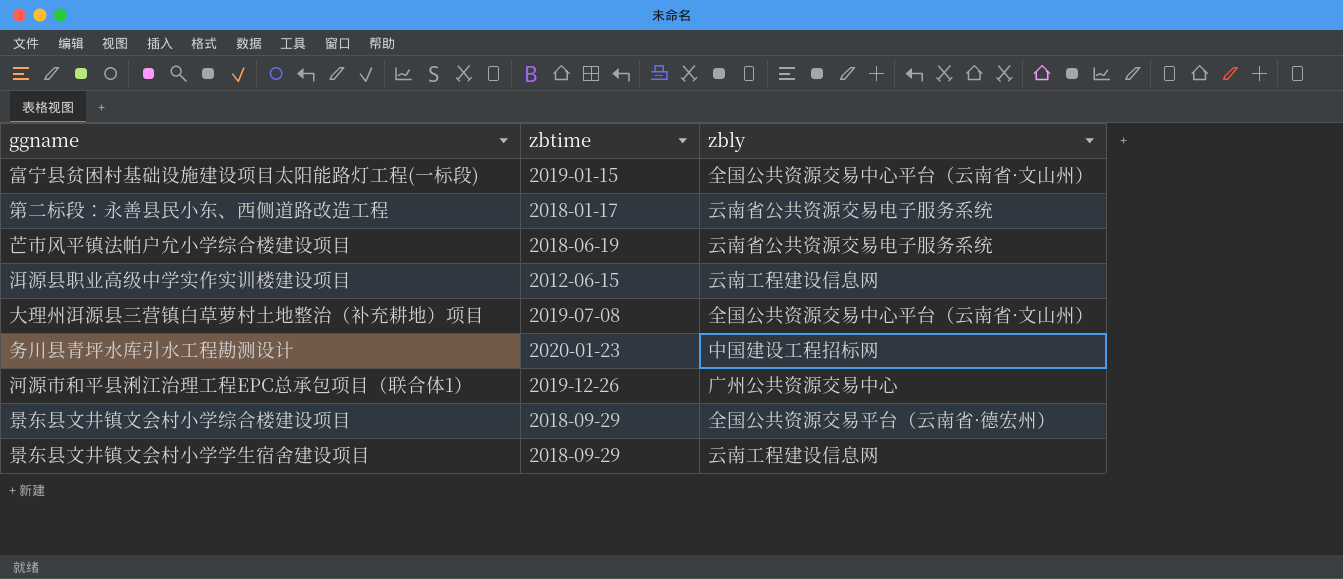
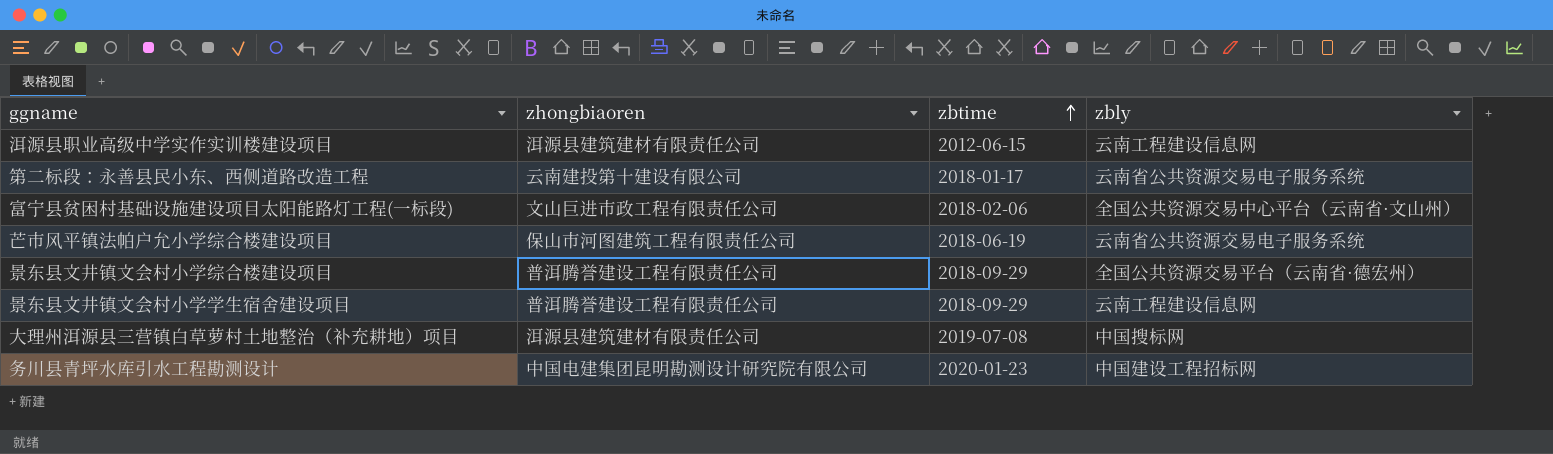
row order: none -> zbtime ascending
column zhongbiaoren | position: none -> 2
row 河源市和平县浰江治理工程EPC总承包项目（联合体1）: 2019-12-26 | 广州公共资源交易中心 -> none
富宁县贫困村基础设施建设项目太阳能路灯工程(一标段) | zbtime: 2019-01-15 -> 2018-02-06
大理州洱源县三营镇白草萝村土地整治（补充耕地）项目 | zbly: 全国公共资源交易中心平台（云南省·文山州） -> 中国搜标网

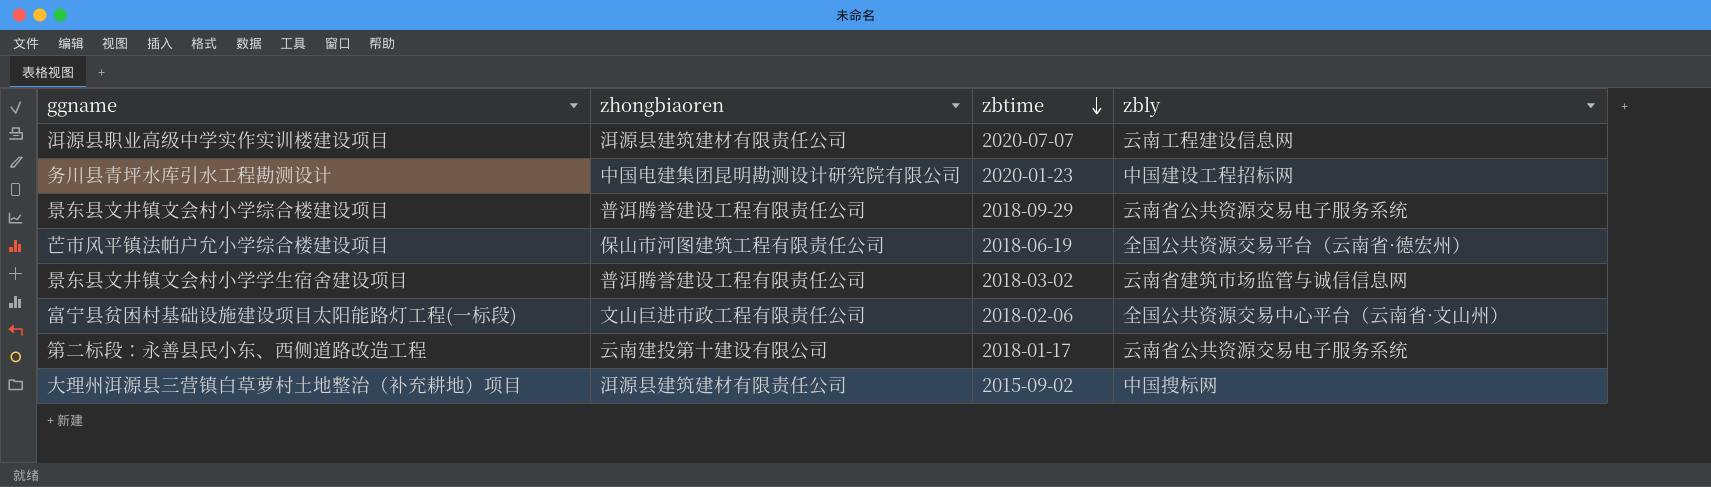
row order: zbtime ascending -> zbtime descending
洱源县职业高级中学实作实训楼建设项目 | zbtime: 2012-06-15 -> 2020-07-07
景东县文井镇文会村小学综合楼建设项目 | zbly: 全国公共资源交易平台（云南省·德宏州） -> 云南省公共资源交易电子服务系统
芒市风平镇法帕户允小学综合楼建设项目 | zbly: 云南省公共资源交易电子服务系统 -> 全国公共资源交易平台（云南省·德宏州）
景东县文井镇文会村小学学生宿舍建设项目 | zbtime: 2018-09-29 -> 2018-03-02
景东县文井镇文会村小学学生宿舍建设项目 | zbly: 云南工程建设信息网 -> 云南省建筑市场监管与诚信信息网
大理州洱源县三营镇白草萝村土地整治（补充耕地）项目 | zbtime: 2019-07-08 -> 2015-09-02

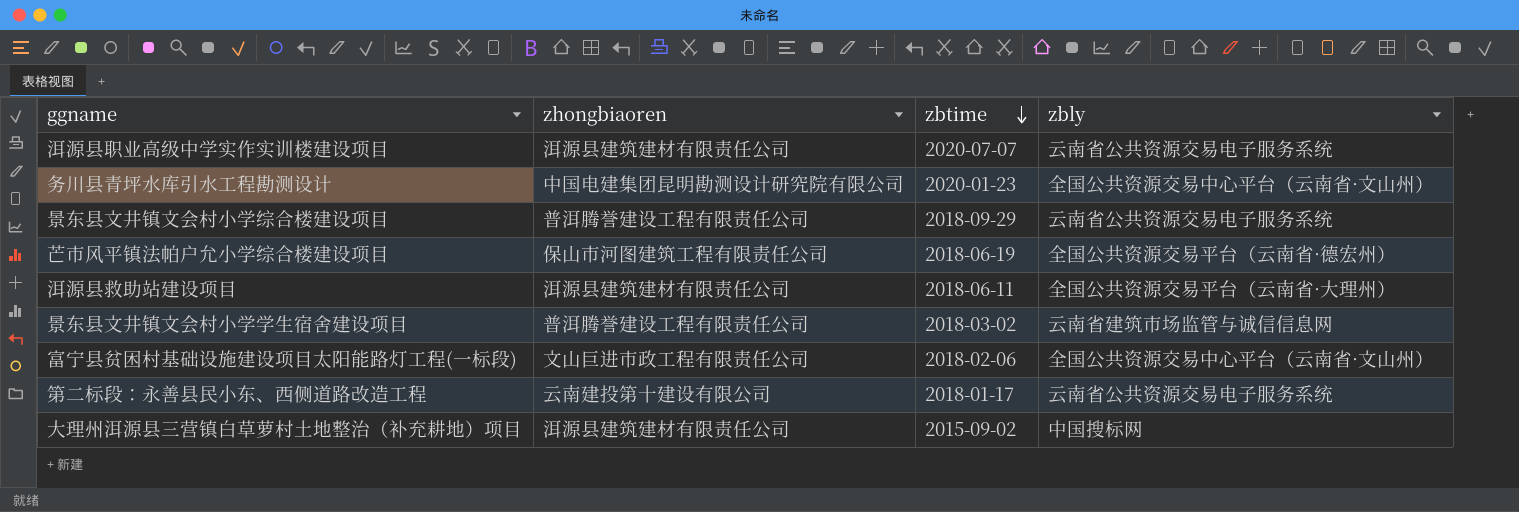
洱源县职业高级中学实作实训楼建设项目 | zbly: 云南工程建设信息网 -> 云南省公共资源交易电子服务系统
务川县青坪水库引水工程勘测设计 | zbly: 中国建设工程招标网 -> 全国公共资源交易中心平台（云南省·文山州）
row 洱源县救助站建设项目: none -> 洱源县建筑建材有限责任公司 | 2018-06-11 | 全国公共资源交易平台（云南省·大理州）

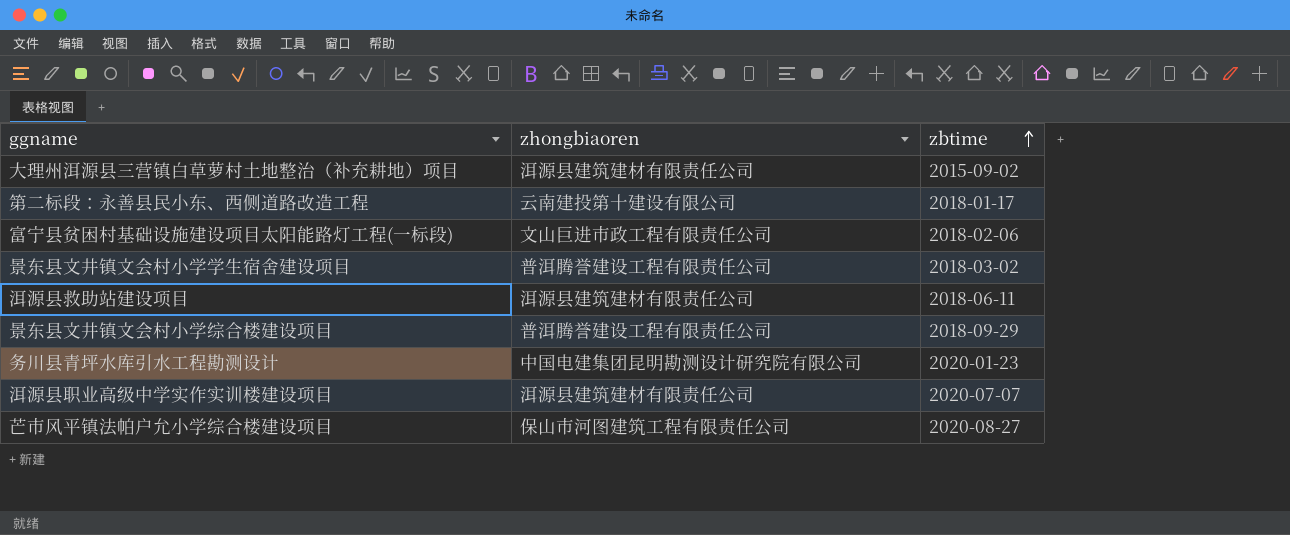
row order: zbtime descending -> zbtime ascending
column zbly | position: 4 -> none
芒市风平镇法帕户允小学综合楼建设项目 | zbtime: 2018-06-19 -> 2020-08-27

